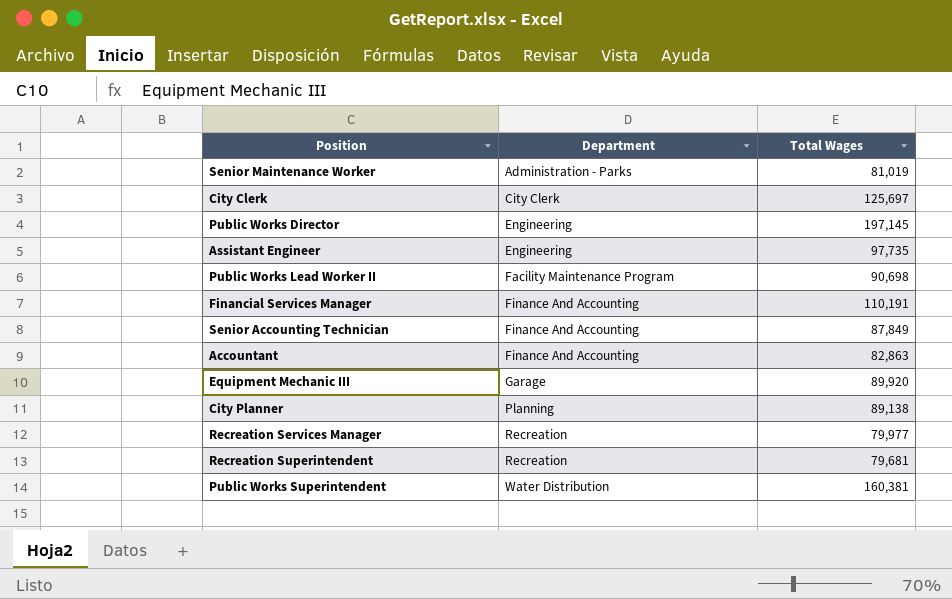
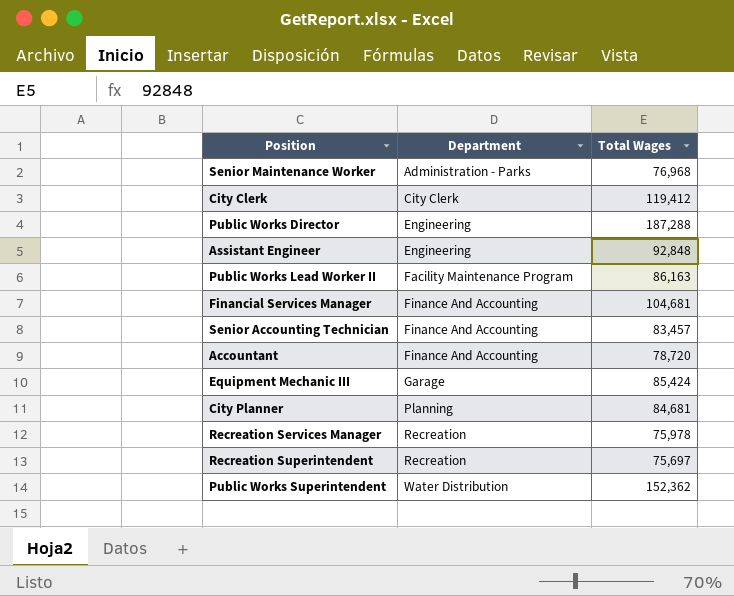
Senior Maintenance Worker | Total Wages: 81,019 -> 76,968
City Clerk | Total Wages: 125,697 -> 119,412
Public Works Director | Total Wages: 197,145 -> 187,288
Assistant Engineer | Total Wages: 97,735 -> 92,848
Public Works Lead Worker II | Total Wages: 90,698 -> 86,163
Financial Services Manager | Total Wages: 110,191 -> 104,681
Senior Accounting Technician | Total Wages: 87,849 -> 83,457
Accountant | Total Wages: 82,863 -> 78,720
Equipment Mechanic III | Total Wages: 89,920 -> 85,424
City Planner | Total Wages: 89,138 -> 84,681
Recreation Services Manager | Total Wages: 79,977 -> 75,978
Recreation Superintendent | Total Wages: 79,681 -> 75,697
Public Works Superintendent | Total Wages: 160,381 -> 152,362

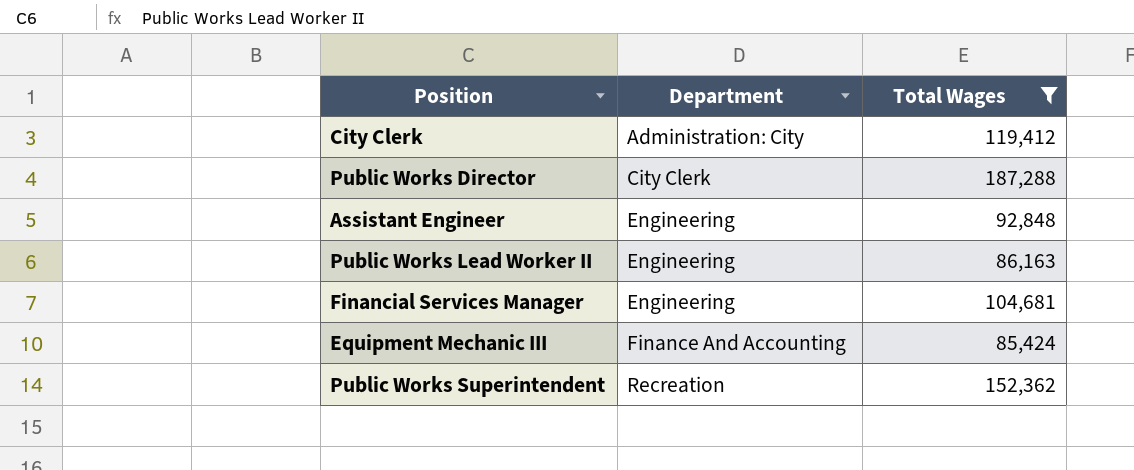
filter: none -> Total Wages >= 85,424
City Clerk | Department: City Clerk -> Administration: City
Public Works Director | Department: Engineering -> City Clerk
Public Works Lead Worker II | Department: Facility Maintenance Program -> Engineering
Financial Services Manager | Department: Finance And Accounting -> Engineering
Equipment Mechanic III | Department: Garage -> Finance And Accounting
Public Works Superintendent | Department: Water Distribution -> Recreation

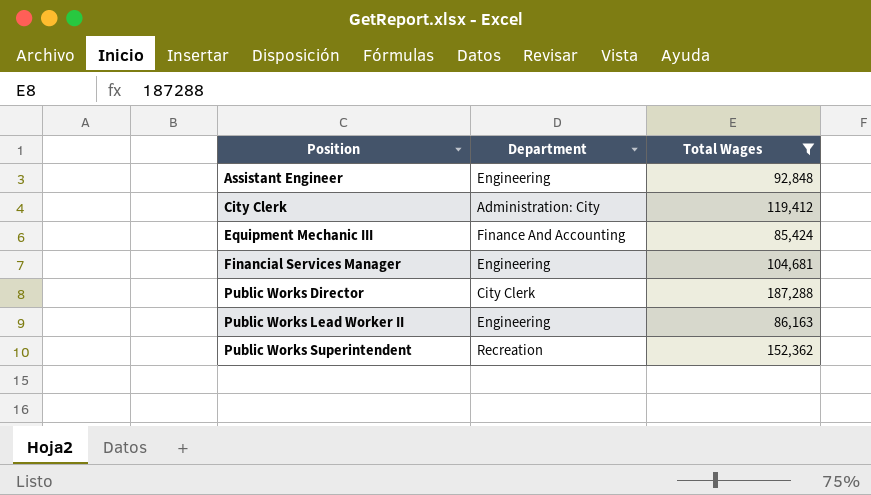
row order: Department ascending -> Position ascending

